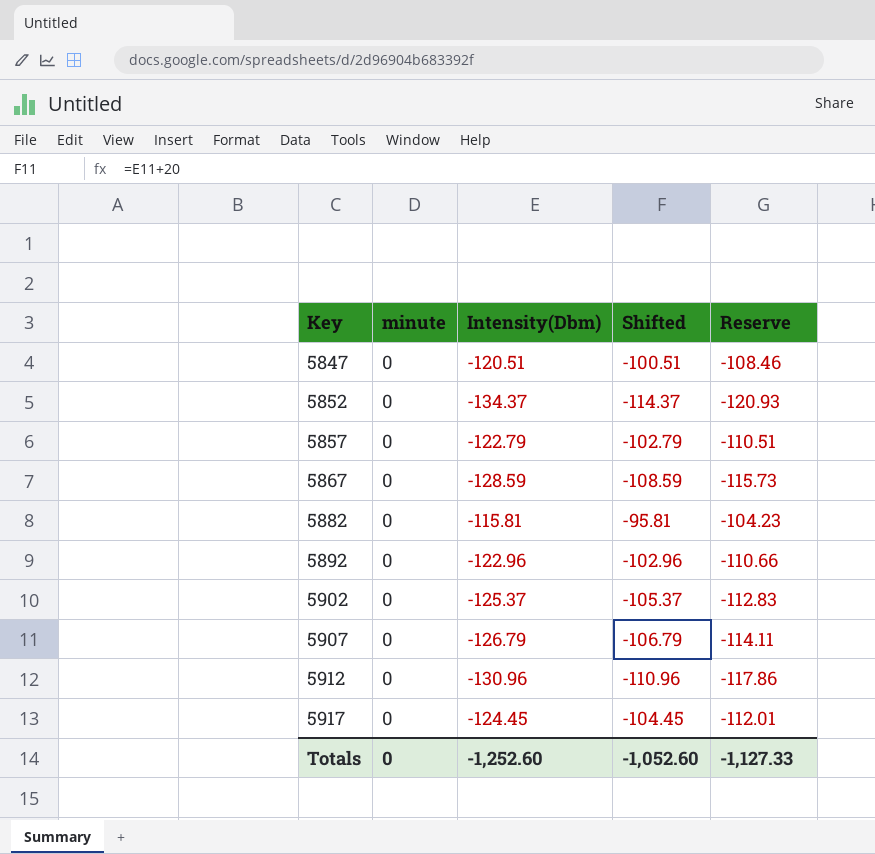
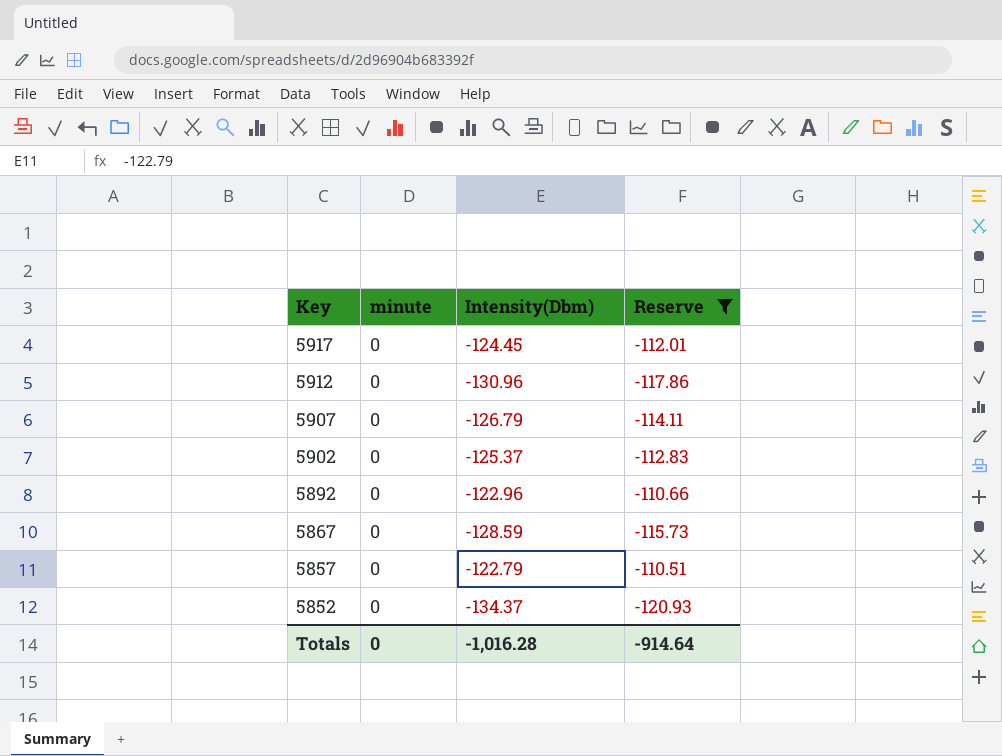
filter: none -> Reserve <= -110.51
row order: Key ascending -> Key descending
column Shifted | formula: [Intensity(Dbm)] + 20 -> none
Totals | Intensity(Dbm): -1,252.60 -> -1,016.28
Totals | Reserve: -1,127.33 -> -914.64

